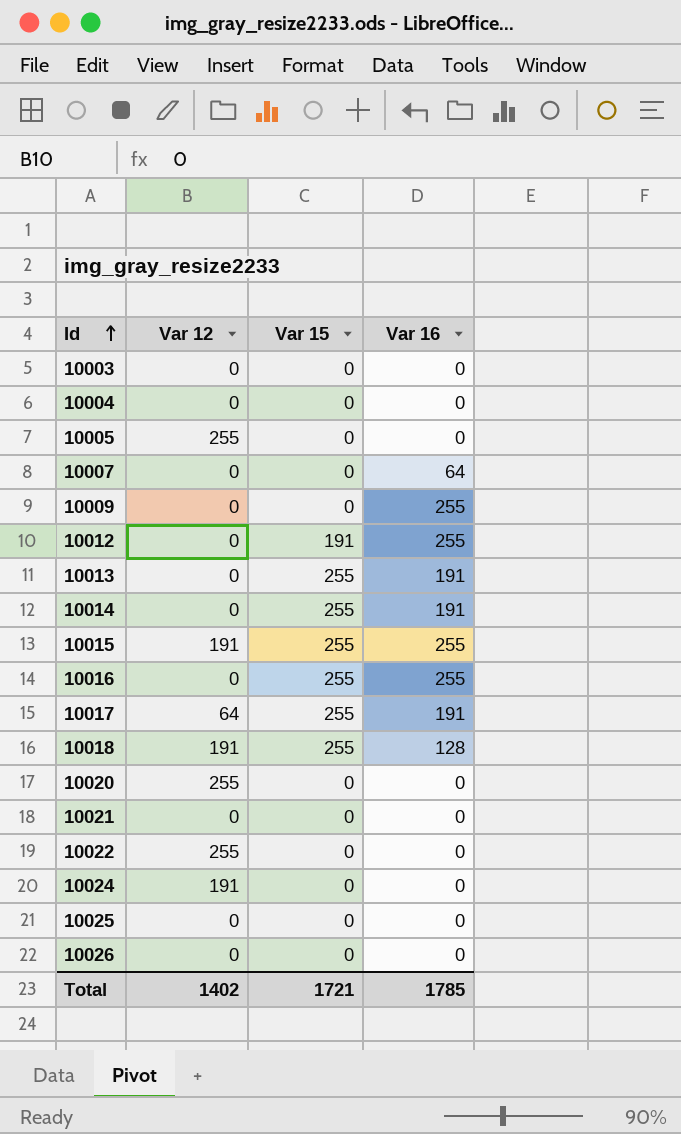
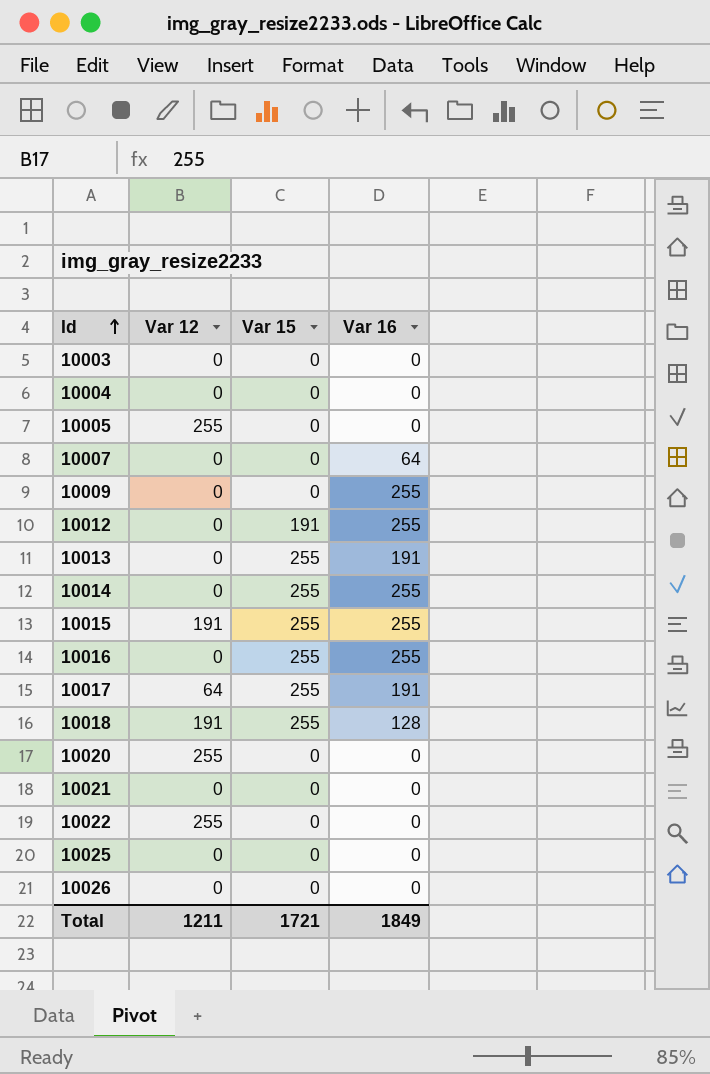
row 10024: 191 | 0 | 0 -> none
10014 | Var 16: 191 -> 255
Total | Var 12: 1402 -> 1211
Total | Var 16: 1785 -> 1849

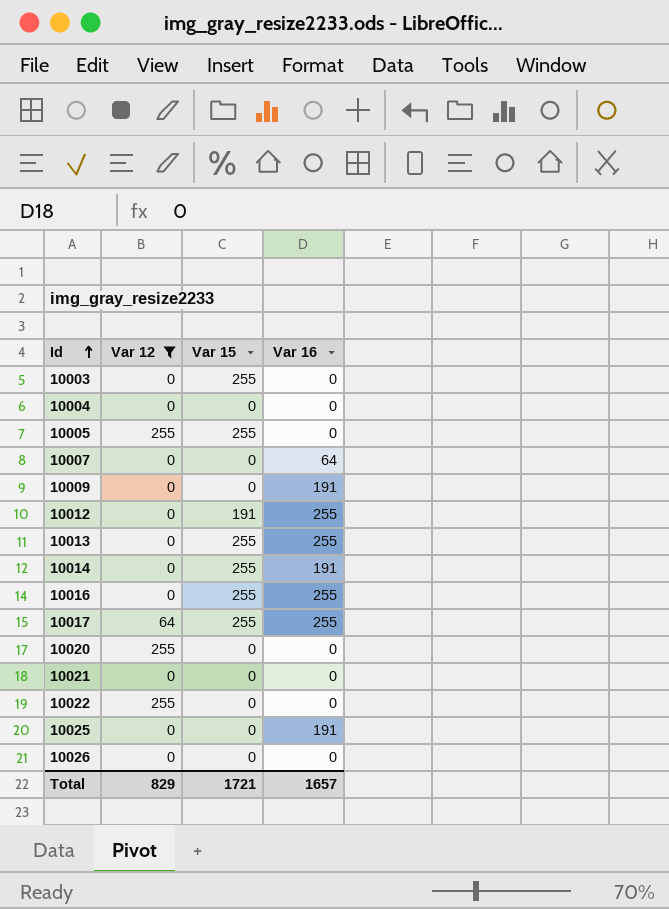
filter: none -> Var 12 != 191
10003 | Var 15: 0 -> 255
10005 | Var 15: 0 -> 255
10009 | Var 16: 255 -> 191
10013 | Var 16: 191 -> 255
10014 | Var 16: 255 -> 191
10017 | Var 16: 191 -> 255
10025 | Var 16: 0 -> 191
Total | Var 12: 1211 -> 829
Total | Var 16: 1849 -> 1657

